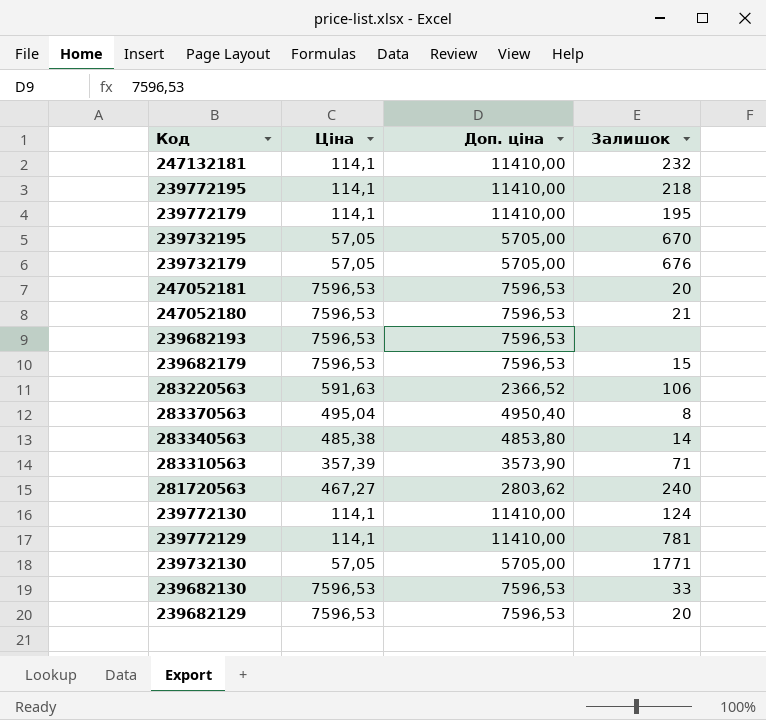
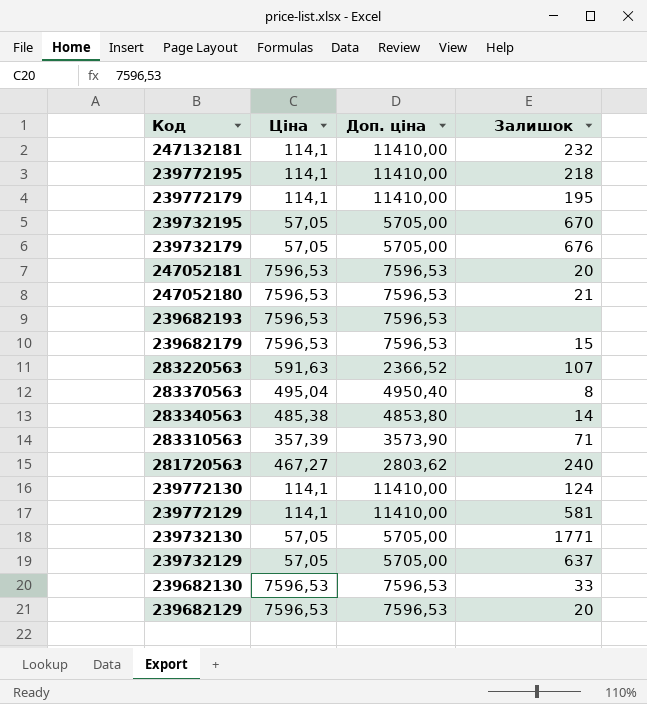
283220563 | Залишок: 106 -> 107
239772129 | Залишок: 781 -> 581
row 239732129: none -> 57,05 | 5705,00 | 637

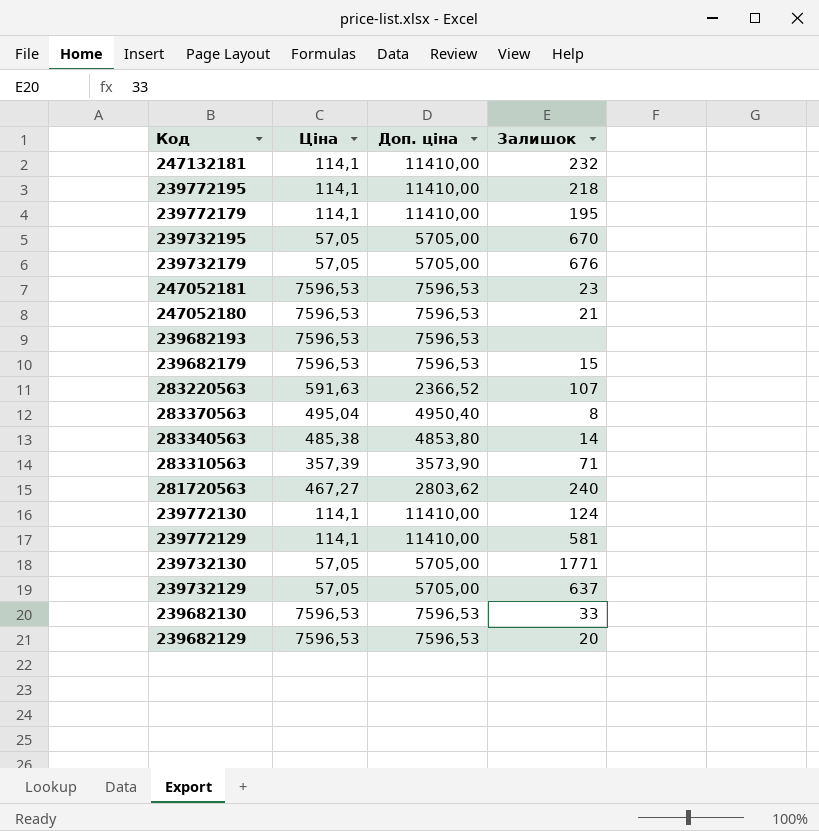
247052181 | Залишок: 20 -> 23

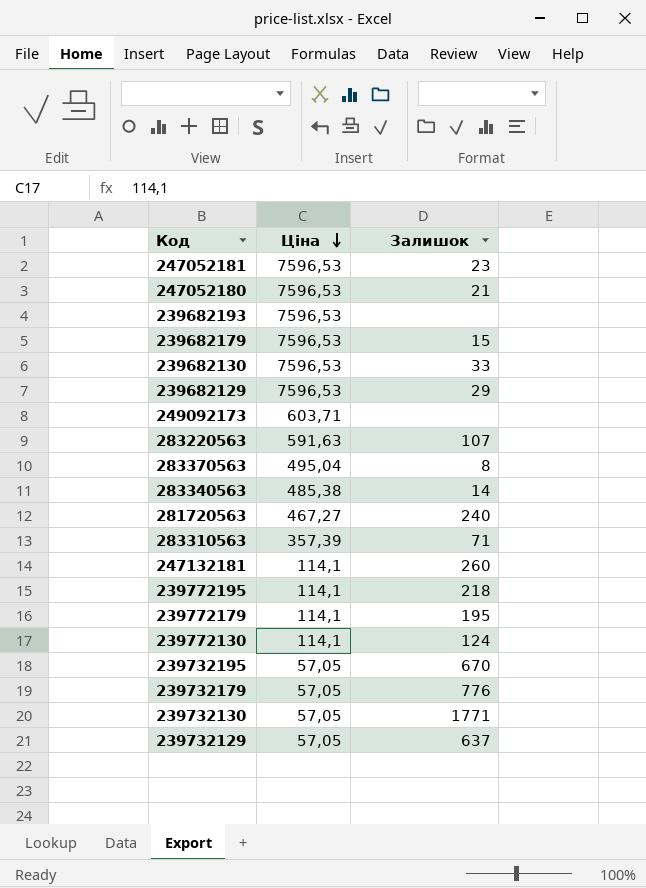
row order: none -> Ціна descending
column Доп. ціна | position: 3 -> none
row 239772129: 114,1 | 11410,00 | 581 -> none
239682129 | Залишок: 20 -> 29
row 249092173: none -> 603,71 | none
247132181 | Залишок: 232 -> 260
239732179 | Залишок: 676 -> 776

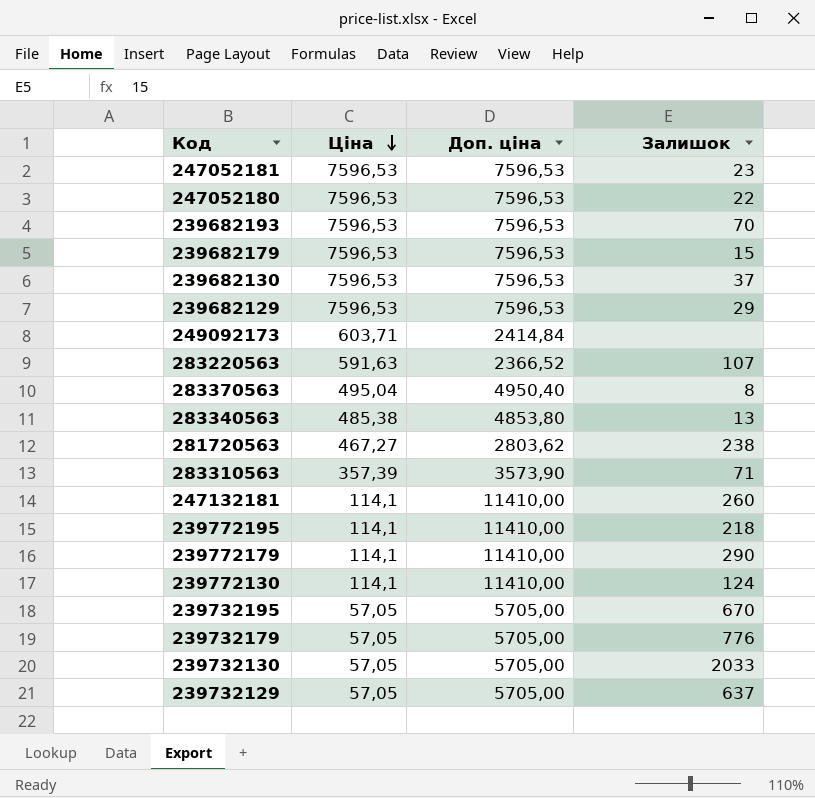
column Доп. ціна | position: none -> 3
247052180 | Залишок: 21 -> 22
239682193 | Залишок: none -> 70
239682130 | Залишок: 33 -> 37
283340563 | Залишок: 14 -> 13
281720563 | Залишок: 240 -> 238
239772179 | Залишок: 195 -> 290
239732130 | Залишок: 1771 -> 2033

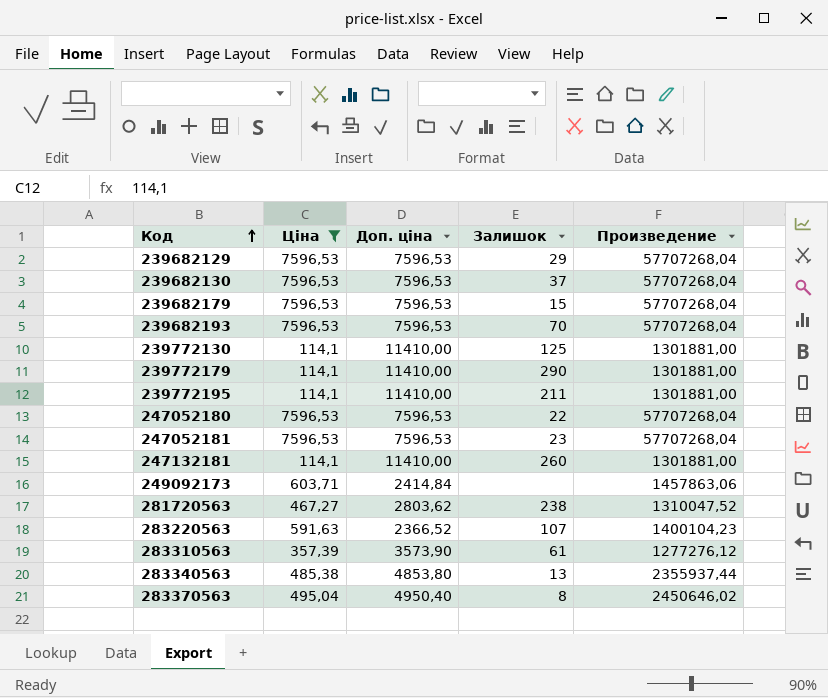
filter: none -> Ціна != 57,05
row order: Ціна descending -> Код ascending
column Произведение | formula: none -> [Ціна] * [Доп. ціна]
239772130 | Залишок: 124 -> 125
239772195 | Залишок: 218 -> 211
283310563 | Залишок: 71 -> 61

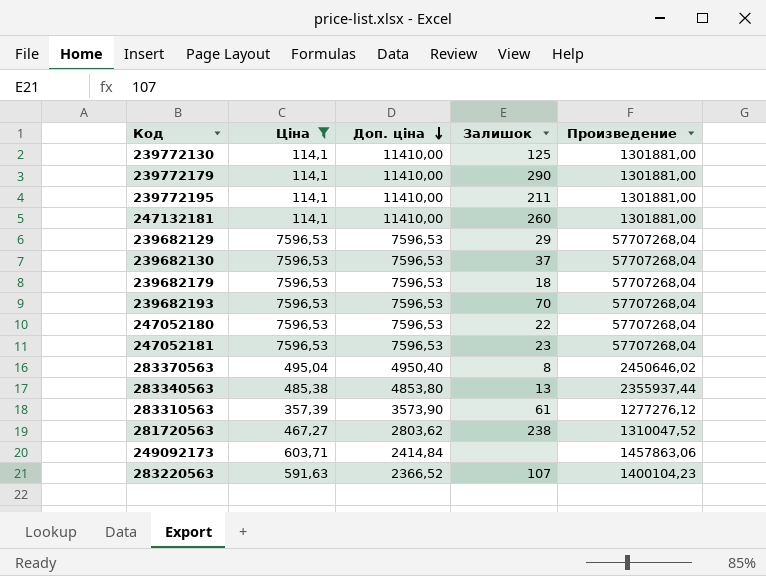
row order: Код ascending -> Доп. ціна descending
239682179 | Залишок: 15 -> 18

